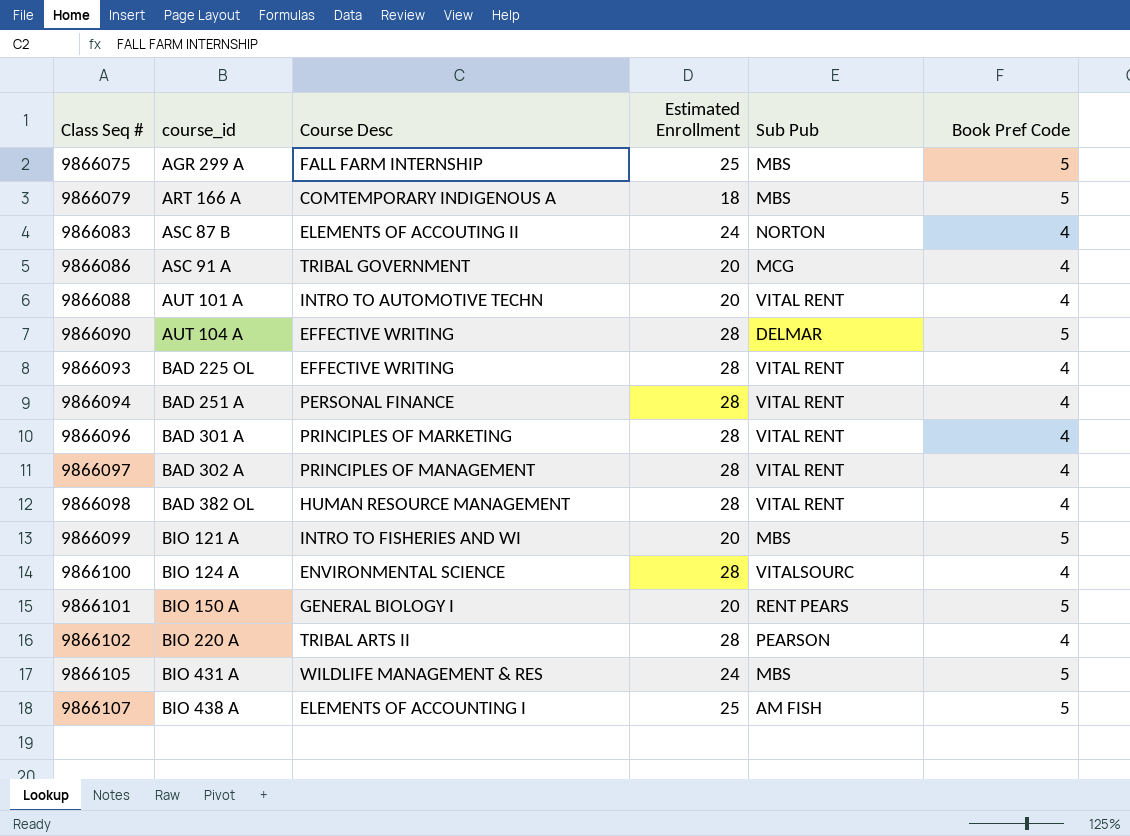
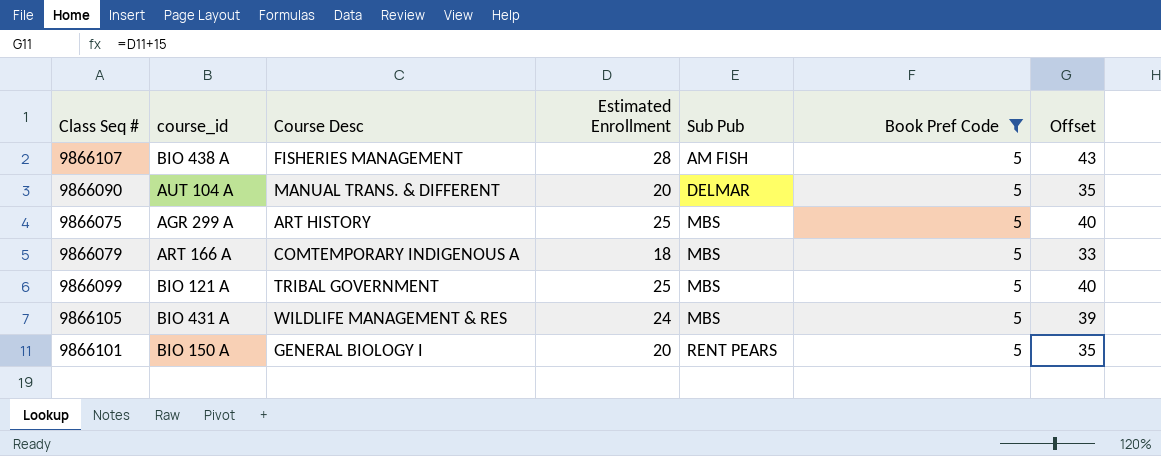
filter: none -> Book Pref Code = 5
row order: Class Seq # ascending -> Sub Pub ascending
column Offset | formula: none -> [Estimated Enrollment] + 15
9866107 | Course Desc: ELEMENTS OF ACCOUNTING I -> FISHERIES MANAGEMENT
9866107 | Estimated Enrollment: 25 -> 28
9866090 | Course Desc: EFFECTIVE WRITING -> MANUAL TRANS. & DIFFERENT
9866090 | Estimated Enrollment: 28 -> 20
9866075 | Course Desc: FALL FARM INTERNSHIP -> ART HISTORY
9866099 | Course Desc: INTRO TO FISHERIES AND WI -> TRIBAL GOVERNMENT
9866099 | Estimated Enrollment: 20 -> 25

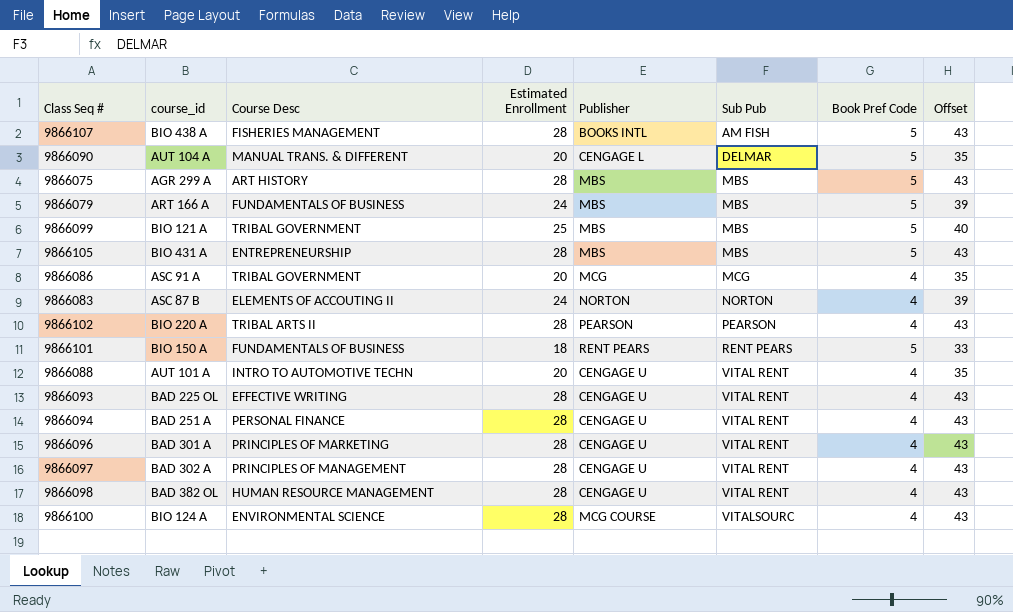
filter: Book Pref Code = 5 -> none
column Publisher | position: none -> 5
9866075 | Estimated Enrollment: 25 -> 28
9866075 | Offset: 40 -> 43
9866079 | Course Desc: COMTEMPORARY INDIGENOUS A -> FUNDAMENTALS OF BUSINESS
9866079 | Estimated Enrollment: 18 -> 24
9866079 | Offset: 33 -> 39
9866105 | Course Desc: WILDLIFE MANAGEMENT & RES -> ENTREPRENEURSHIP
9866105 | Estimated Enrollment: 24 -> 28
9866105 | Offset: 39 -> 43
9866101 | Course Desc: GENERAL BIOLOGY I -> FUNDAMENTALS OF BUSINESS
9866101 | Estimated Enrollment: 20 -> 18
9866101 | Offset: 35 -> 33

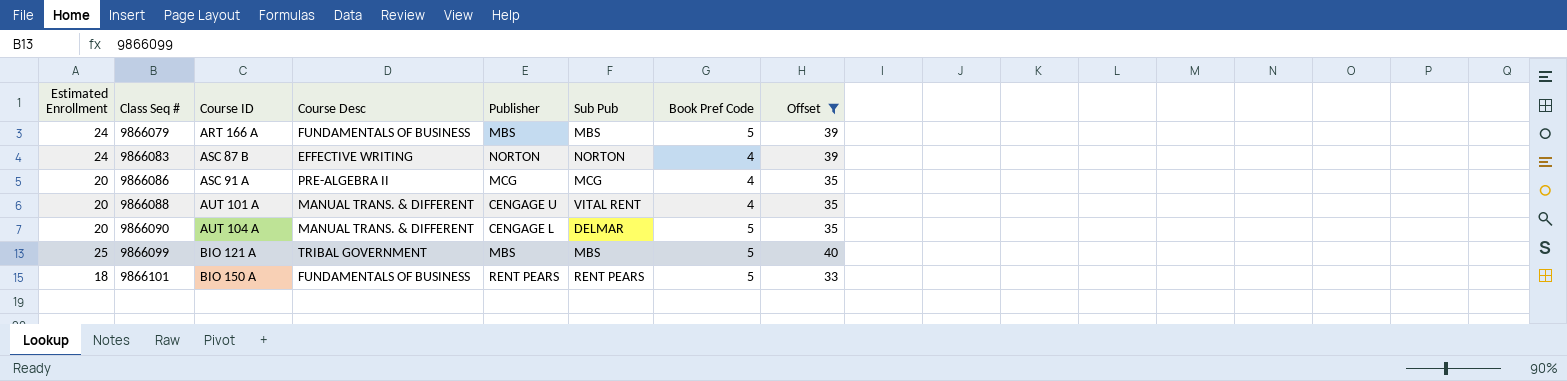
filter: none -> Offset != 43
row order: Sub Pub ascending -> Class Seq # ascending
column Estimated Enrollment | position: 4 -> 1
column name: course_id -> Course ID
9866083 | Course Desc: ELEMENTS OF ACCOUTING II -> EFFECTIVE WRITING
9866086 | Course Desc: TRIBAL GOVERNMENT -> PRE-ALGEBRA II
9866088 | Course Desc: INTRO TO AUTOMOTIVE TECHN -> MANUAL TRANS. & DIFFERENT

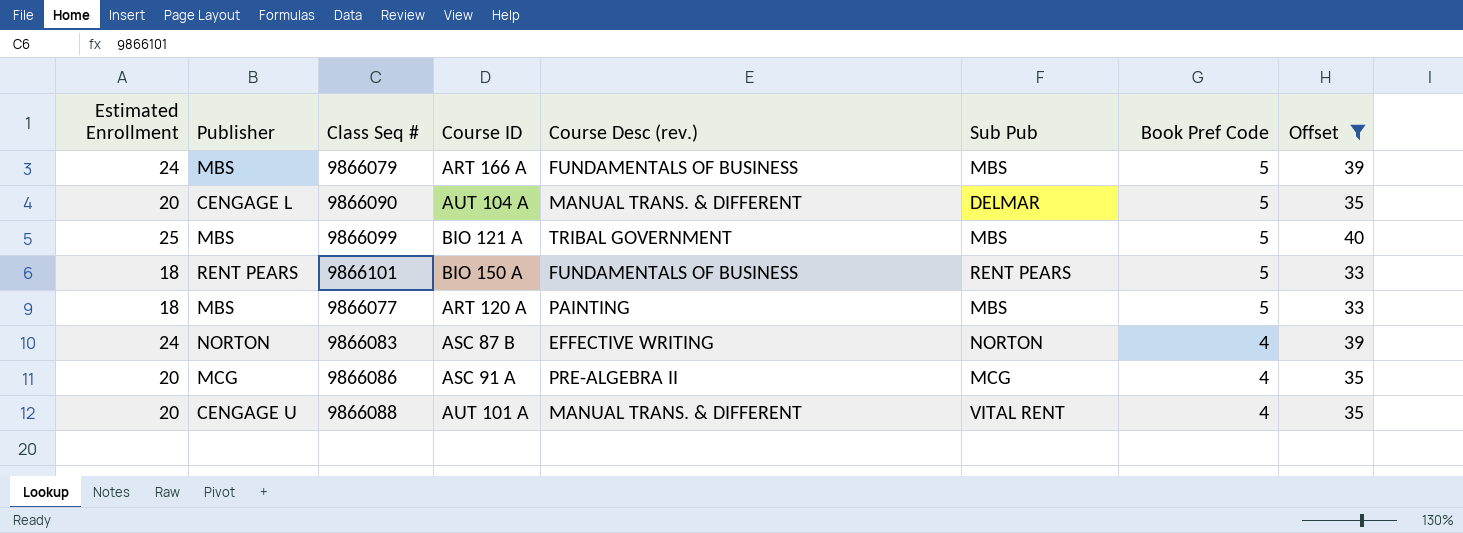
row order: Class Seq # ascending -> Book Pref Code descending
column Publisher | position: 5 -> 2
column name: Course Desc -> Course Desc (rev.)
row 9866077: none -> 18 | MBS | ART 120 A | PAINTING | MBS | 5 | 33

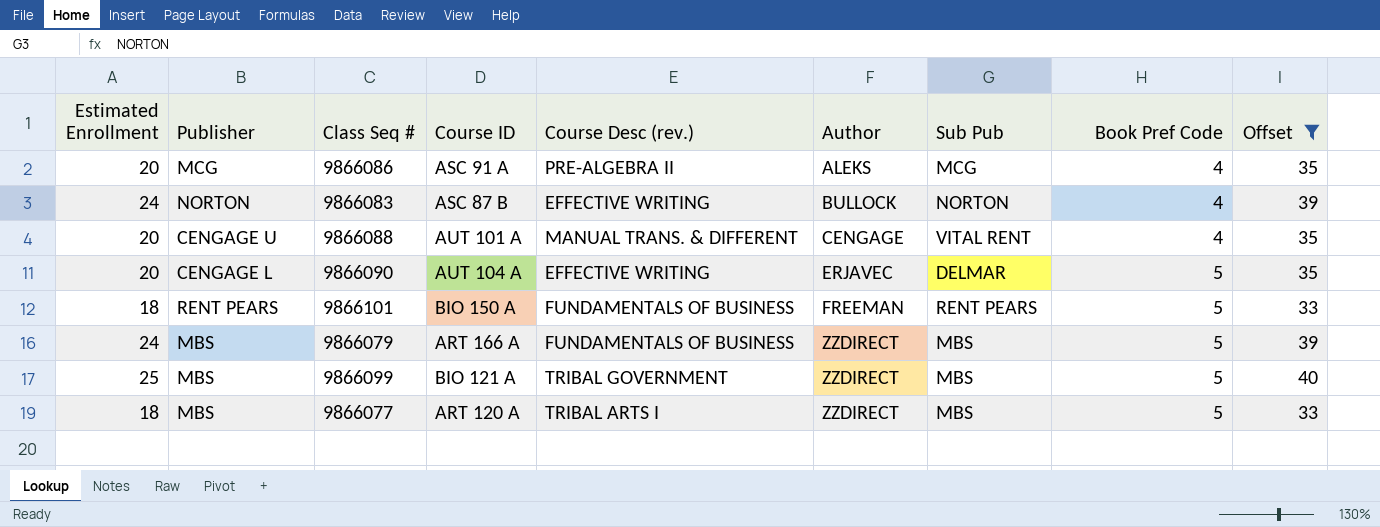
row order: Book Pref Code descending -> Author ascending
column Author | position: none -> 6
9866090 | Course Desc (rev.): MANUAL TRANS. & DIFFERENT -> EFFECTIVE WRITING
9866077 | Course Desc (rev.): PAINTING -> TRIBAL ARTS I

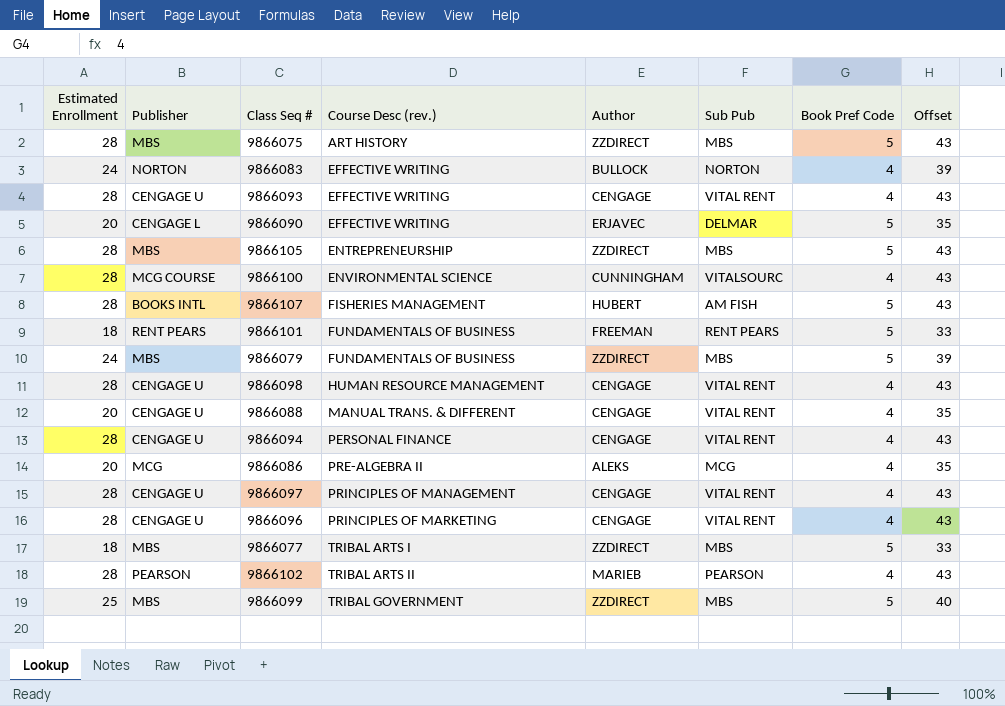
filter: Offset != 43 -> none
row order: Author ascending -> Course Desc (rev.) ascending
column Course ID | position: 4 -> none

